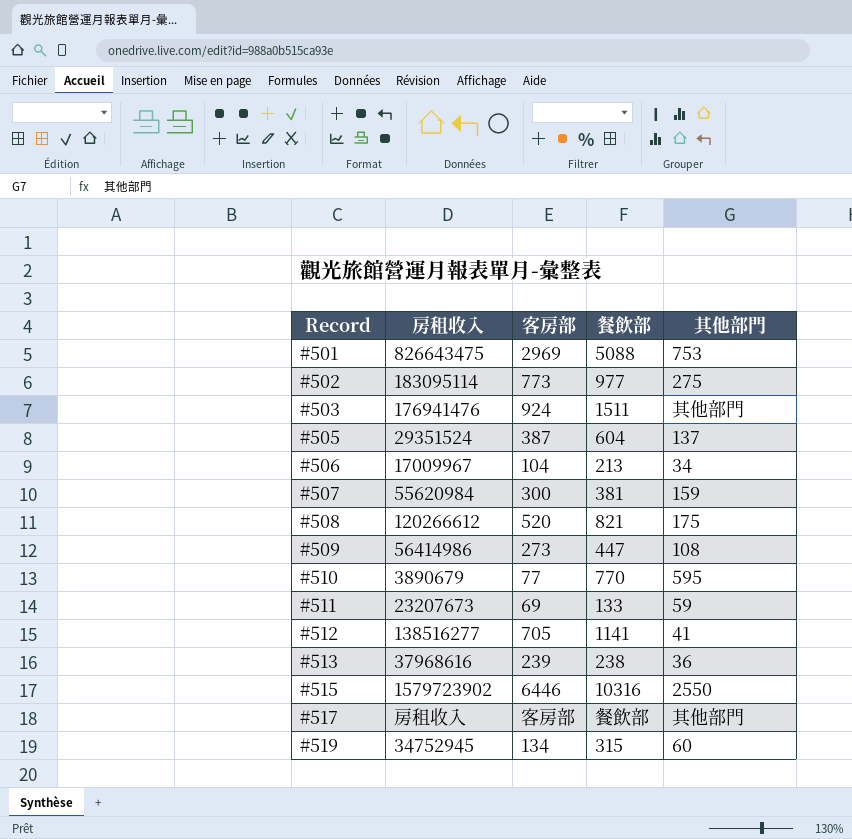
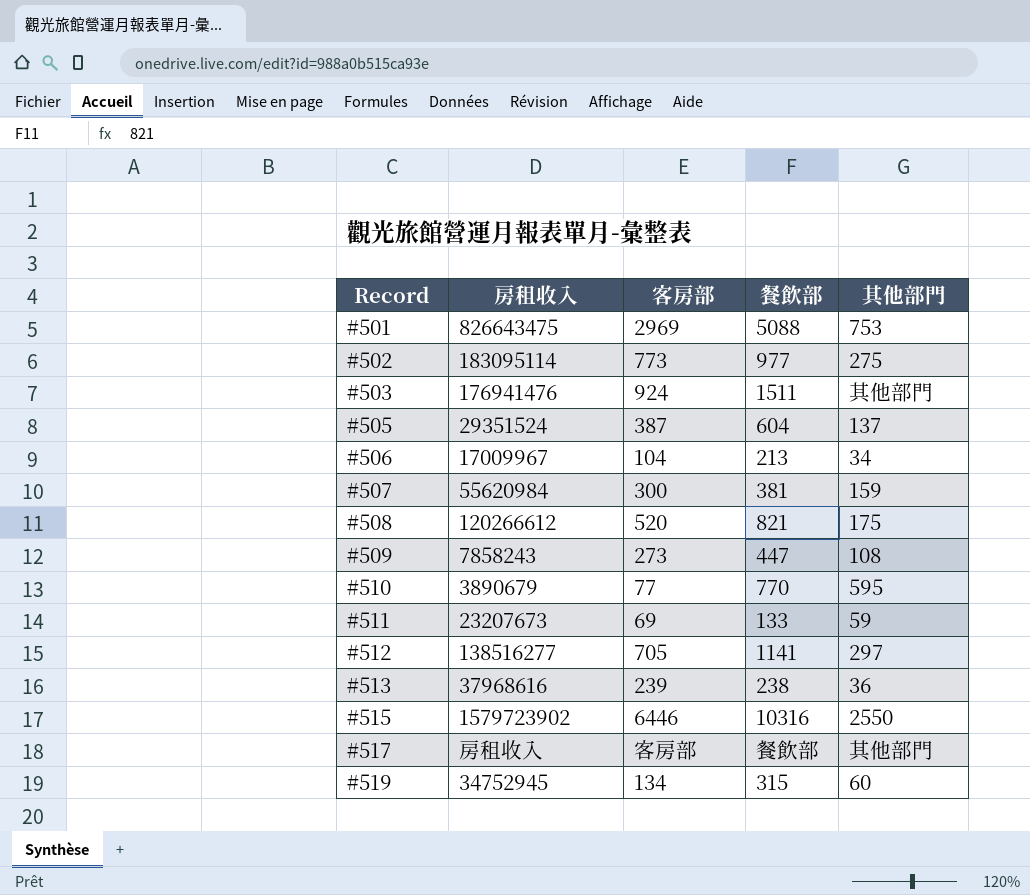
#509 | 房租收入: 56414986 -> 7858243
#512 | 其他部門: 41 -> 297

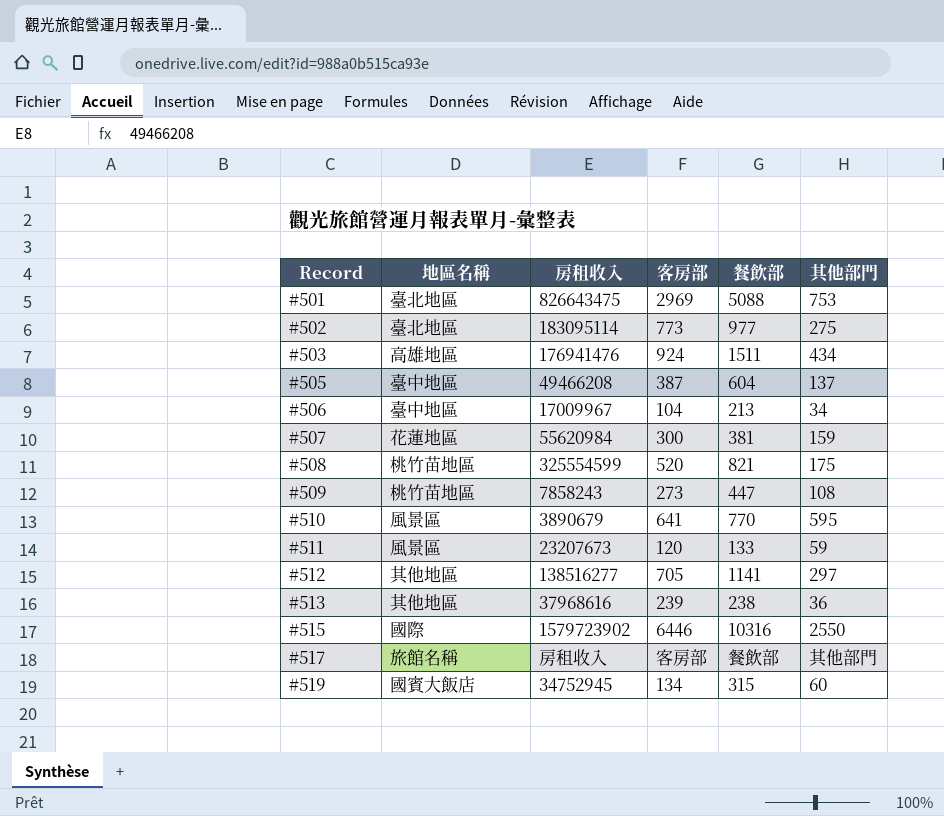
column 地區名稱 | position: none -> 2
#503 | 其他部門: 其他部門 -> 434
#505 | 房租收入: 29351524 -> 49466208
#508 | 房租收入: 120266612 -> 325554599
#510 | 客房部: 77 -> 641
#511 | 客房部: 69 -> 120

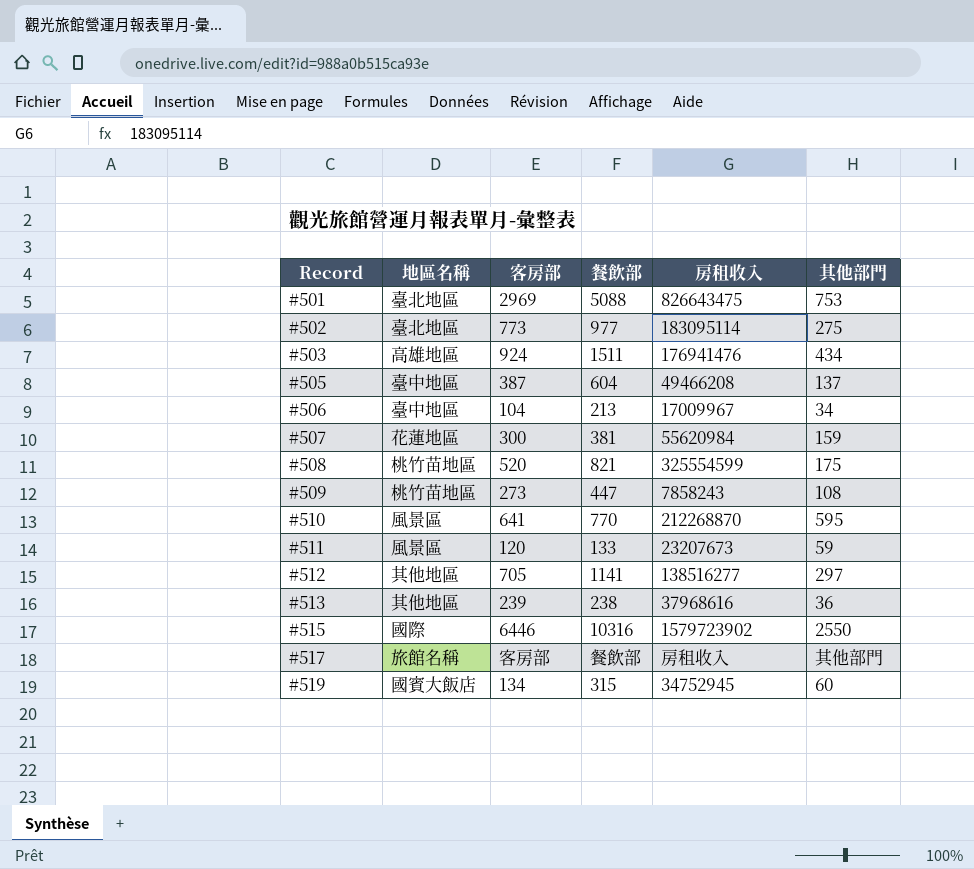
column 房租收入 | position: 3 -> 5
#510 | 房租收入: 3890679 -> 212268870

